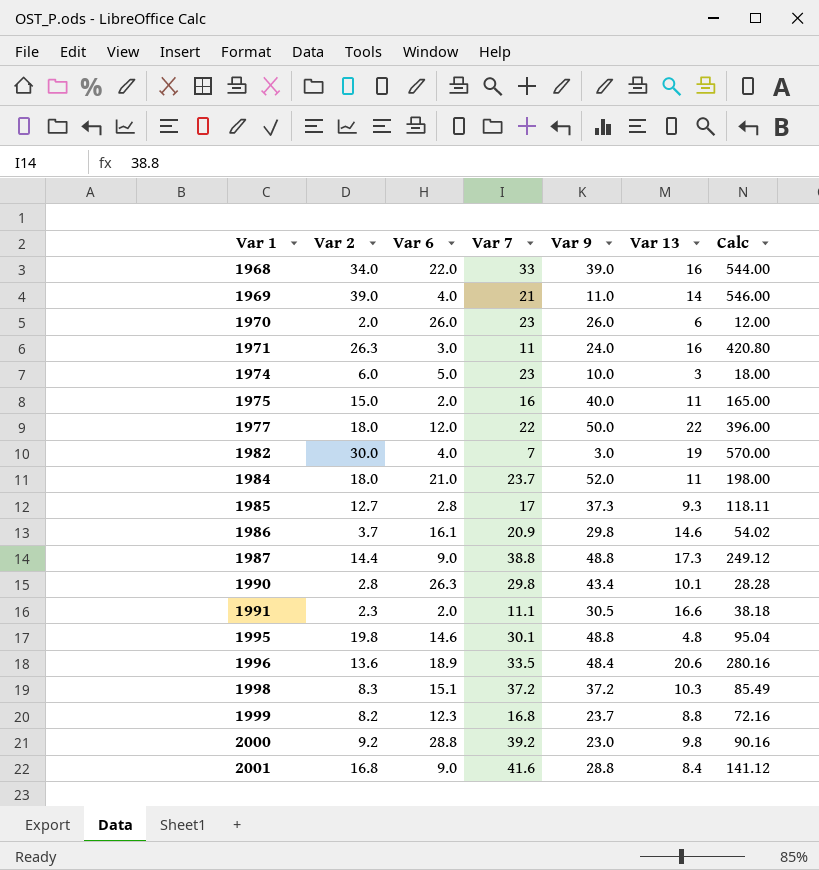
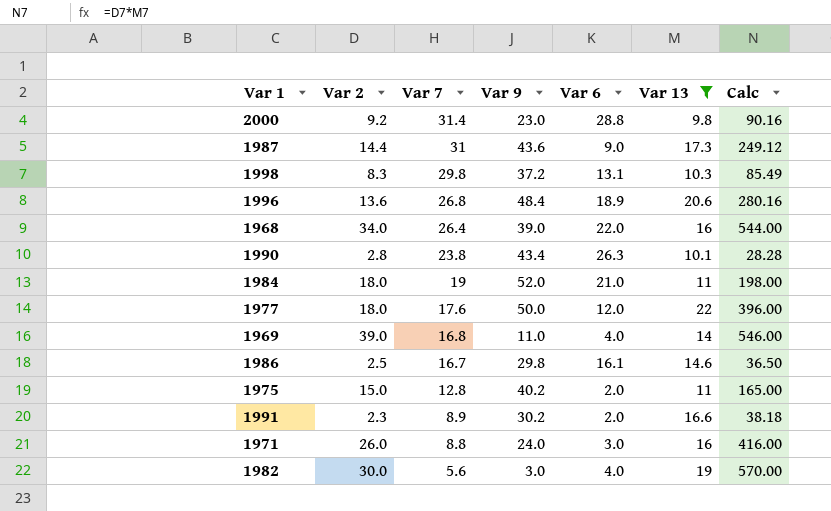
filter: none -> Var 13 >= 9.8
row order: Var 1 ascending -> Var 7 descending
column Var 6 | position: 3 -> 5
2000 | Var 7: 39.2 -> 31.4
1987 | Var 7: 38.8 -> 31
1987 | Var 9: 48.8 -> 43.6
1998 | Var 7: 37.2 -> 29.8
1998 | Var 6: 15.1 -> 13.1
1996 | Var 7: 33.5 -> 26.8
1968 | Var 7: 33 -> 26.4
1990 | Var 7: 29.8 -> 23.8
1984 | Var 7: 23.7 -> 19
1977 | Var 7: 22 -> 17.6
1969 | Var 7: 21 -> 16.8
1986 | Var 2: 3.7 -> 2.5
1986 | Var 7: 20.9 -> 16.7
1986 | Calc: 54.02 -> 36.50
1975 | Var 7: 16 -> 12.8
1975 | Var 9: 40.0 -> 40.2
1991 | Var 7: 11.1 -> 8.9
1991 | Var 9: 30.5 -> 30.2
1971 | Var 2: 26.3 -> 26.0
1971 | Var 7: 11 -> 8.8
1971 | Calc: 420.80 -> 416.00
1982 | Var 7: 7 -> 5.6

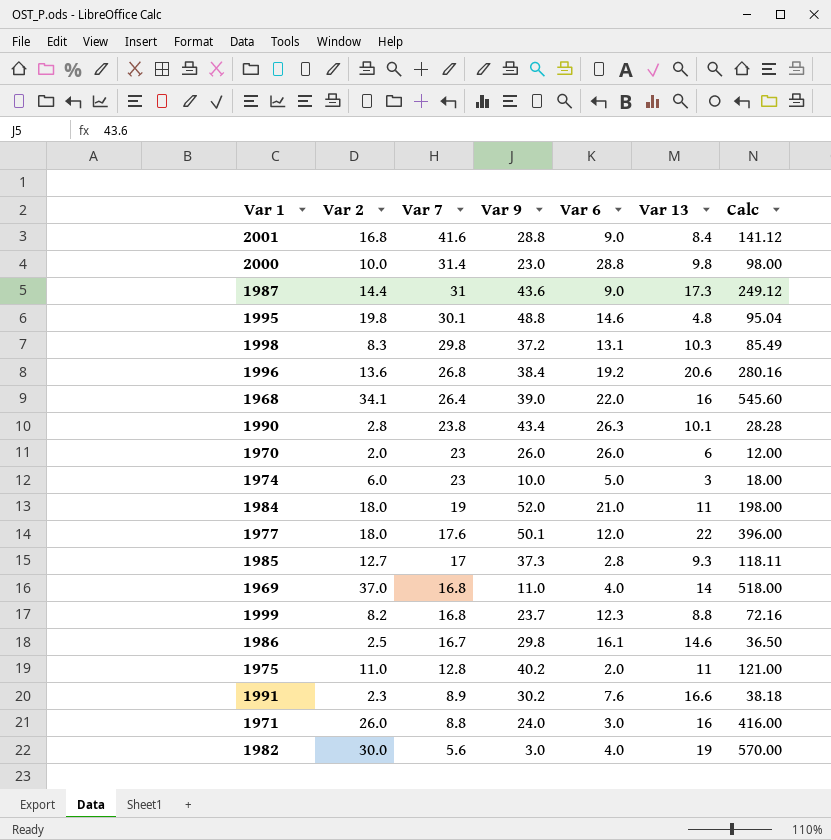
filter: Var 13 >= 9.8 -> none
2000 | Var 2: 9.2 -> 10.0
2000 | Calc: 90.16 -> 98.00
1996 | Var 9: 48.4 -> 38.4
1996 | Var 6: 18.9 -> 19.2
1968 | Var 2: 34.0 -> 34.1
1968 | Calc: 544.00 -> 545.60
1977 | Var 9: 50.0 -> 50.1
1969 | Var 2: 39.0 -> 37.0
1969 | Calc: 546.00 -> 518.00
1975 | Var 2: 15.0 -> 11.0
1975 | Calc: 165.00 -> 121.00
1991 | Var 6: 2.0 -> 7.6

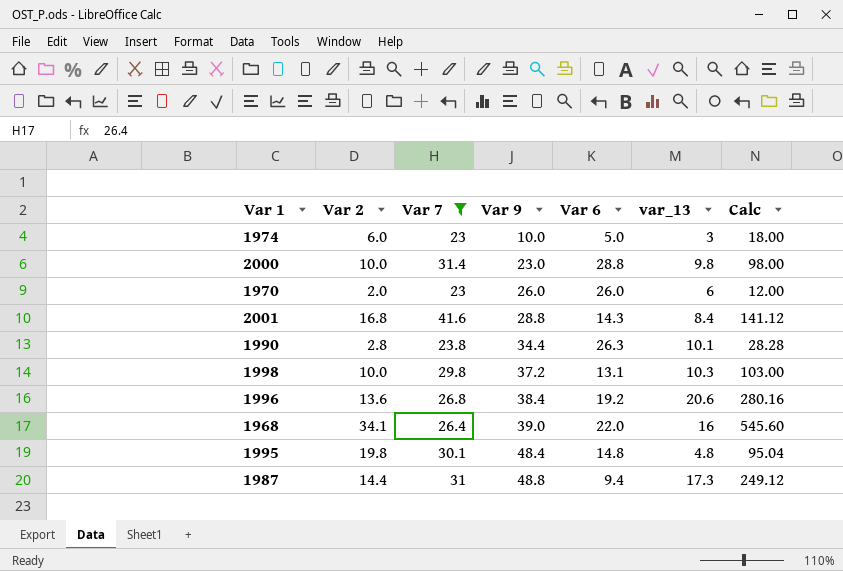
filter: none -> Var 7 >= 23
row order: Var 7 descending -> Var 9 ascending
column name: Var 13 -> var_13
2001 | Var 6: 9.0 -> 14.3
1990 | Var 9: 43.4 -> 34.4
1998 | Var 2: 8.3 -> 10.0
1998 | Calc: 85.49 -> 103.00
1995 | Var 9: 48.8 -> 48.4
1995 | Var 6: 14.6 -> 14.8
1987 | Var 9: 43.6 -> 48.8
1987 | Var 6: 9.0 -> 9.4

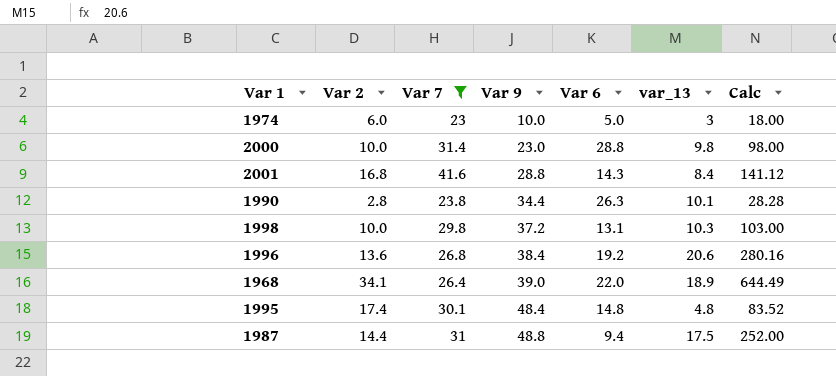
row 1970: 2.0 | 23 | 26.0 | 26.0 | 6 | 12.00 -> none
1968 | var_13: 16 -> 18.9
1968 | Calc: 545.60 -> 644.49
1995 | Var 2: 19.8 -> 17.4
1995 | Calc: 95.04 -> 83.52
1987 | var_13: 17.3 -> 17.5
1987 | Calc: 249.12 -> 252.00

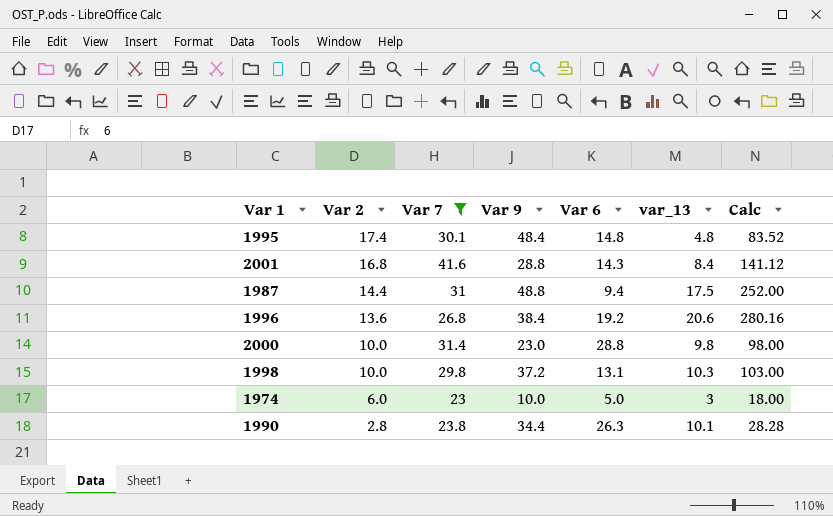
row order: Var 9 ascending -> Var 2 descending
row 1968: 34.1 | 26.4 | 39.0 | 22.0 | 18.9 | 644.49 -> none

